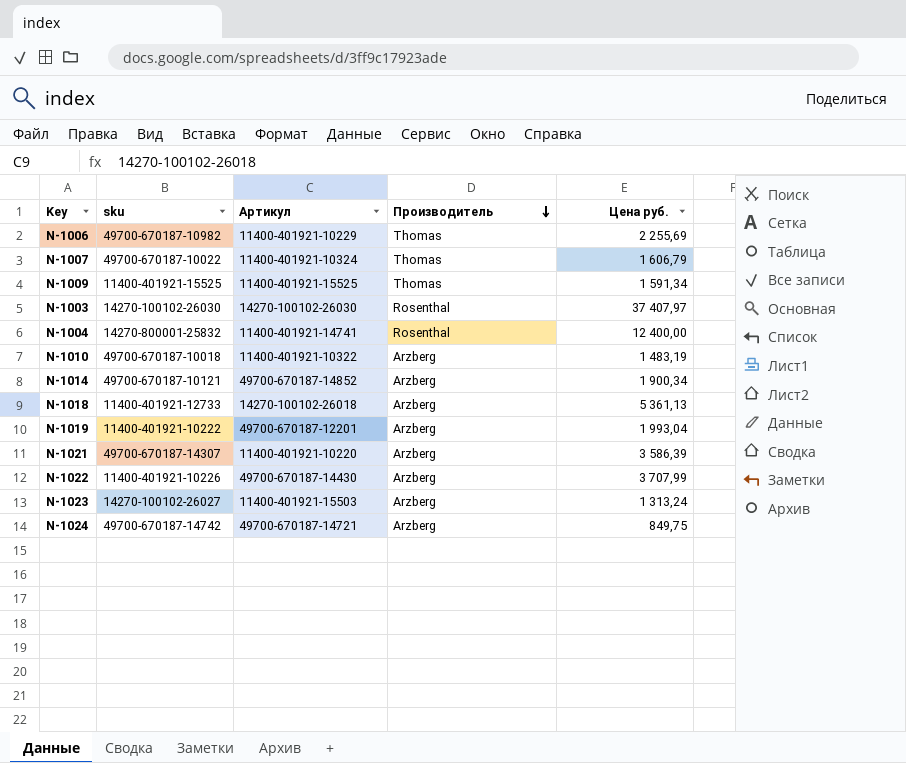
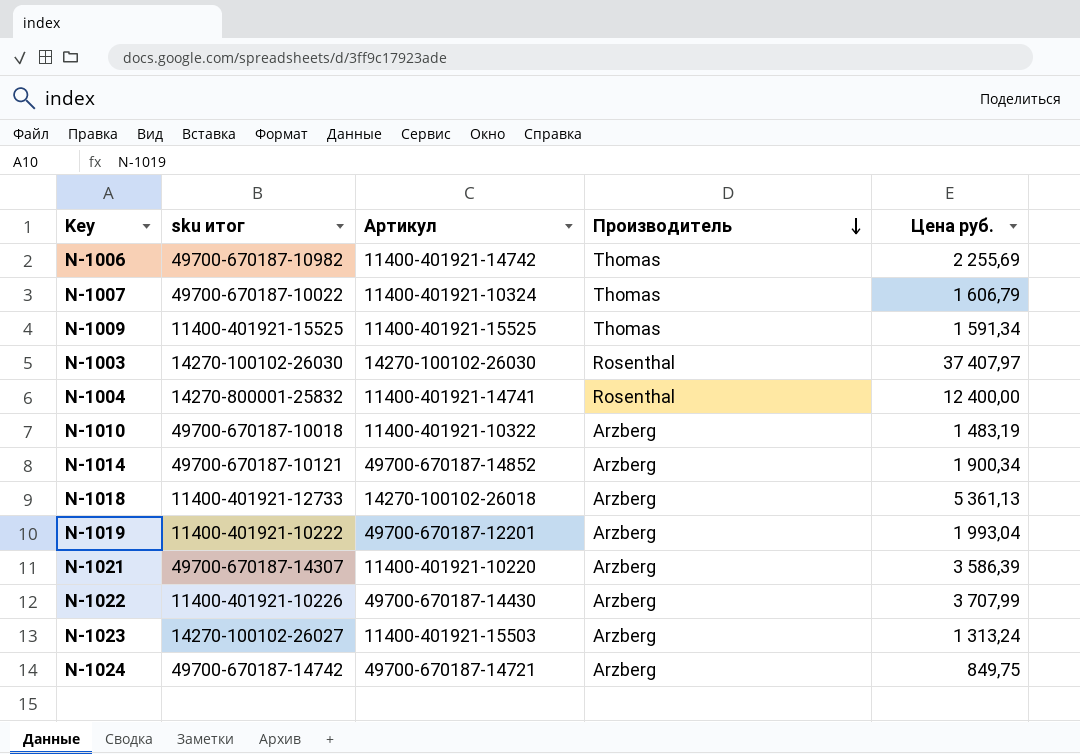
column name: sku -> sku итог
N-1006 | Артикул: 11400-401921-10229 -> 11400-401921-14742

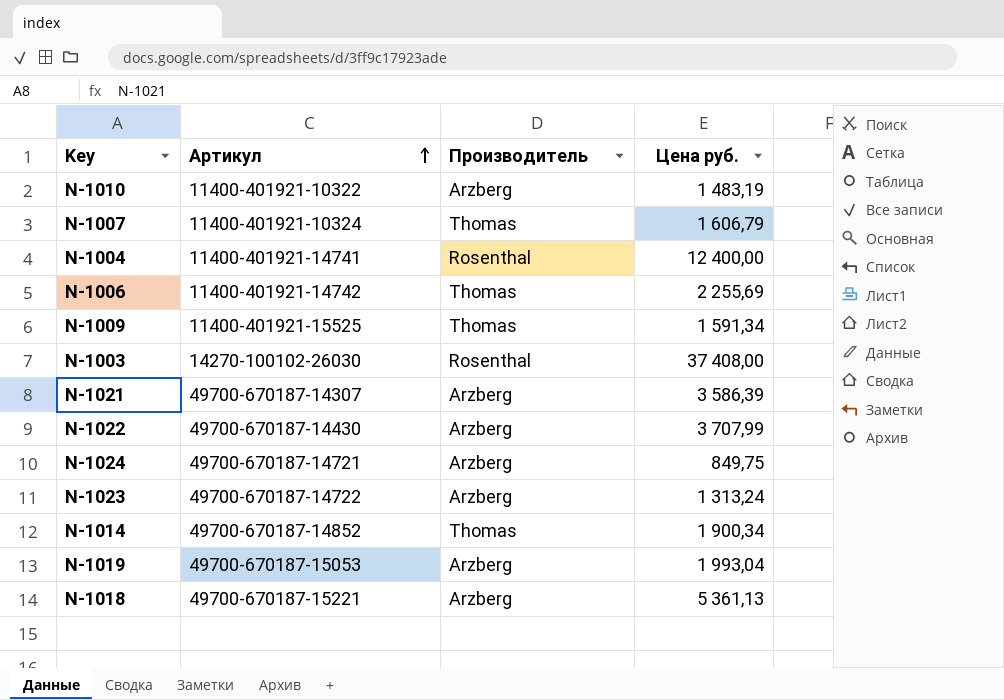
row order: Производитель descending -> Артикул ascending
column sku итог | position: 2 -> none
N-1003 | Цена руб.: 37 407,97 -> 37 408,00
N-1021 | Артикул: 11400-401921-10220 -> 49700-670187-14307
N-1023 | Артикул: 11400-401921-15503 -> 49700-670187-14722
N-1014 | Производитель: Arzberg -> Thomas
N-1019 | Артикул: 49700-670187-12201 -> 49700-670187-15053
N-1018 | Артикул: 14270-100102-26018 -> 49700-670187-15221

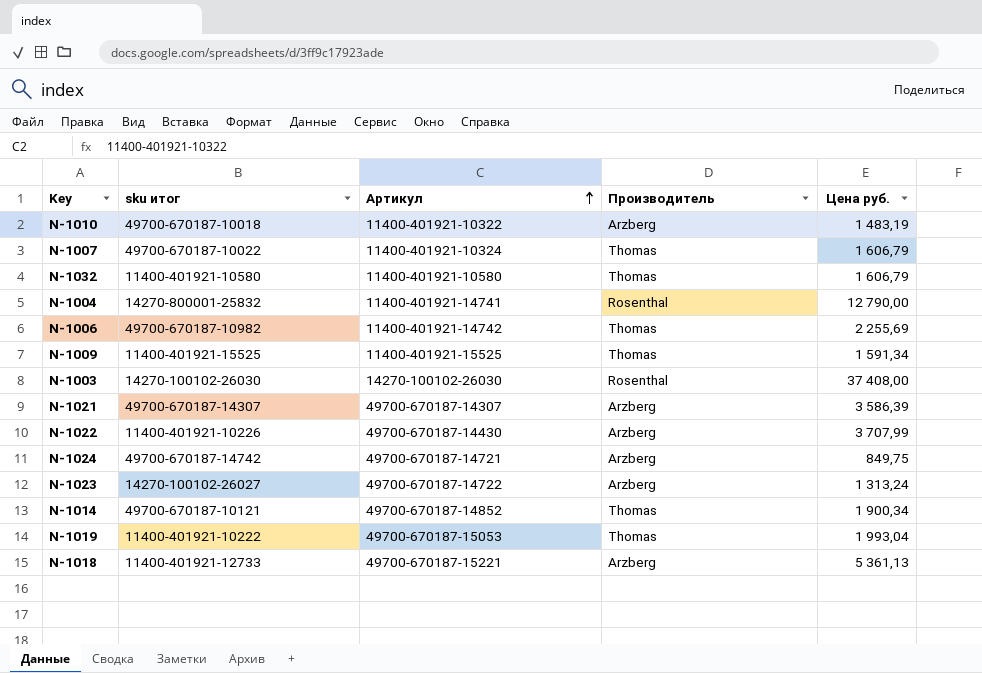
column sku итог | position: none -> 2
row N-1032: none -> 11400-401921-10580 | 11400-401921-10580 | Thomas | 1 606,79
N-1004 | Цена руб.: 12 400,00 -> 12 790,00
N-1019 | Производитель: Arzberg -> Thomas

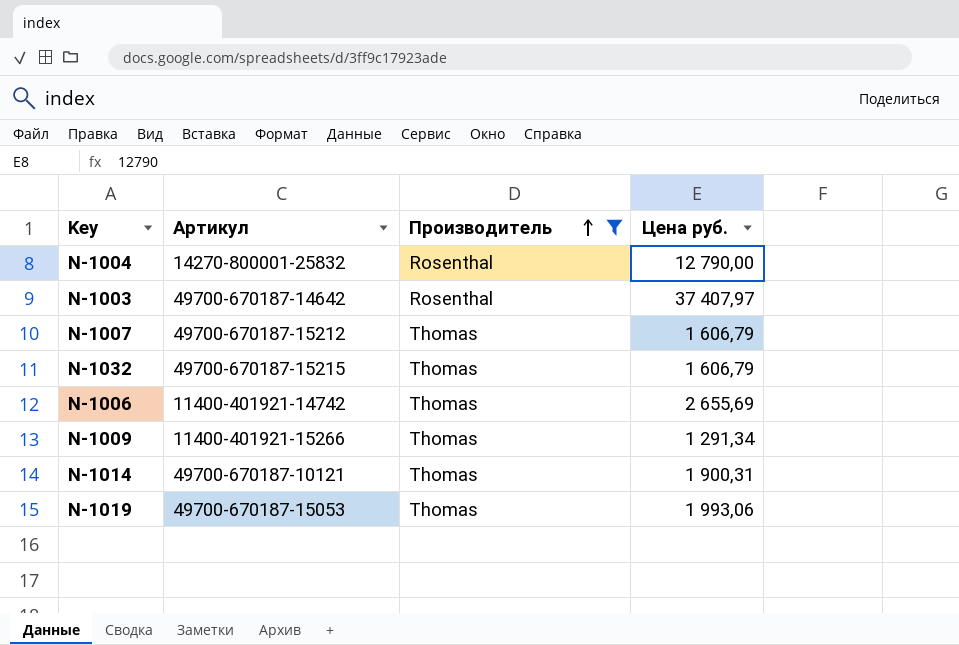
filter: none -> Производитель != Arzberg
row order: Артикул ascending -> Производитель ascending
column sku итог | position: 2 -> none
N-1004 | Артикул: 11400-401921-14741 -> 14270-800001-25832
N-1003 | Артикул: 14270-100102-26030 -> 49700-670187-14642
N-1003 | Цена руб.: 37 408,00 -> 37 407,97
N-1007 | Артикул: 11400-401921-10324 -> 49700-670187-15212
N-1032 | Артикул: 11400-401921-10580 -> 49700-670187-15215
N-1006 | Цена руб.: 2 255,69 -> 2 655,69
N-1009 | Артикул: 11400-401921-15525 -> 11400-401921-15266
N-1009 | Цена руб.: 1 591,34 -> 1 291,34
N-1014 | Артикул: 49700-670187-14852 -> 49700-670187-10121
N-1014 | Цена руб.: 1 900,34 -> 1 900,31
N-1019 | Цена руб.: 1 993,04 -> 1 993,06

